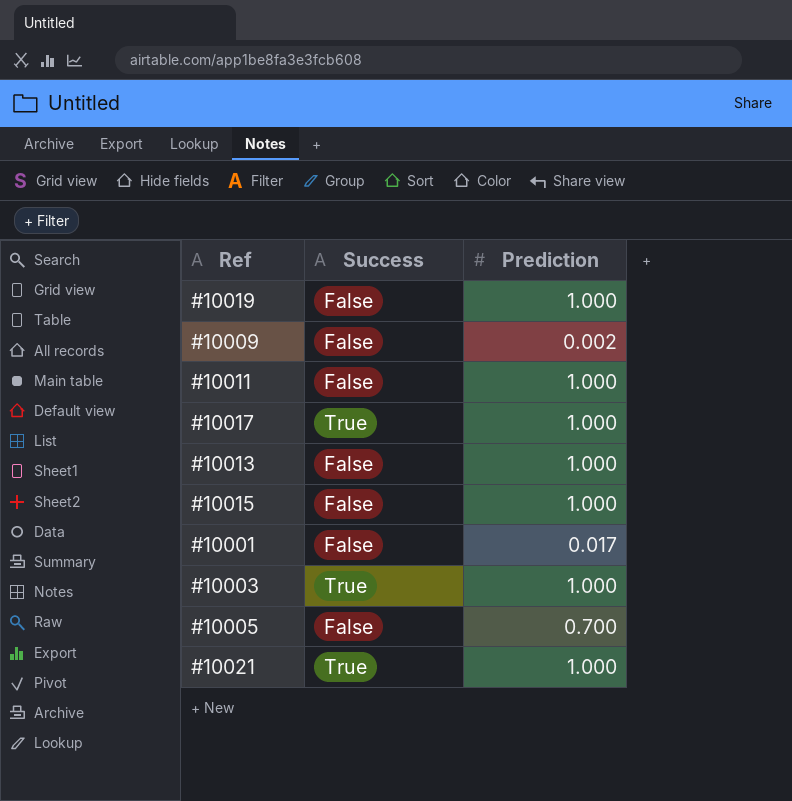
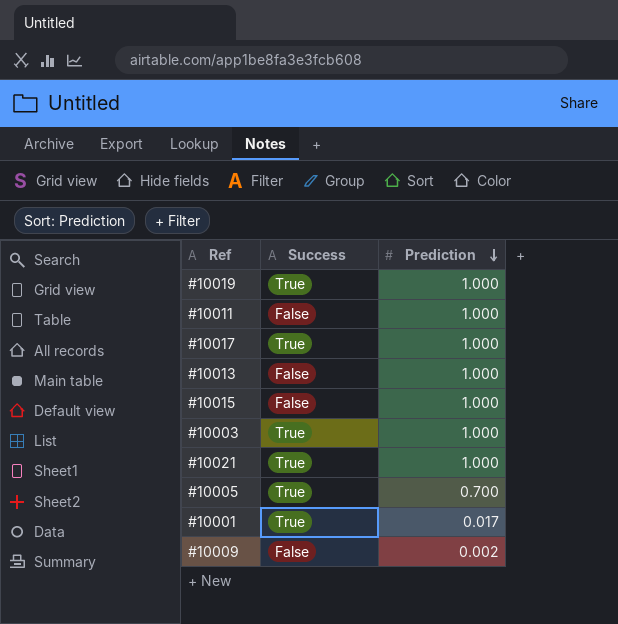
row order: none -> Prediction descending
#10019 | Success: False -> True
#10005 | Success: False -> True
#10001 | Success: False -> True

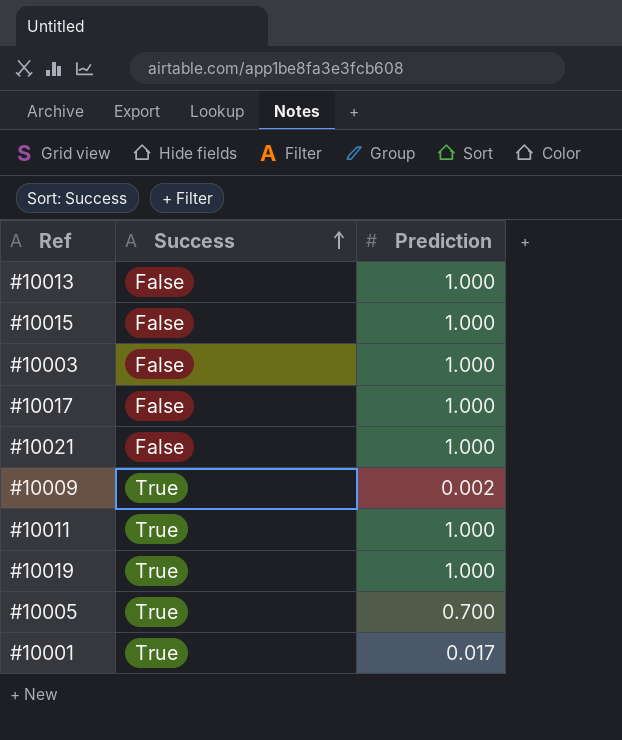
row order: Prediction descending -> Success ascending
#10003 | Success: True -> False
#10017 | Success: True -> False
#10021 | Success: True -> False
#10009 | Success: False -> True
#10011 | Success: False -> True

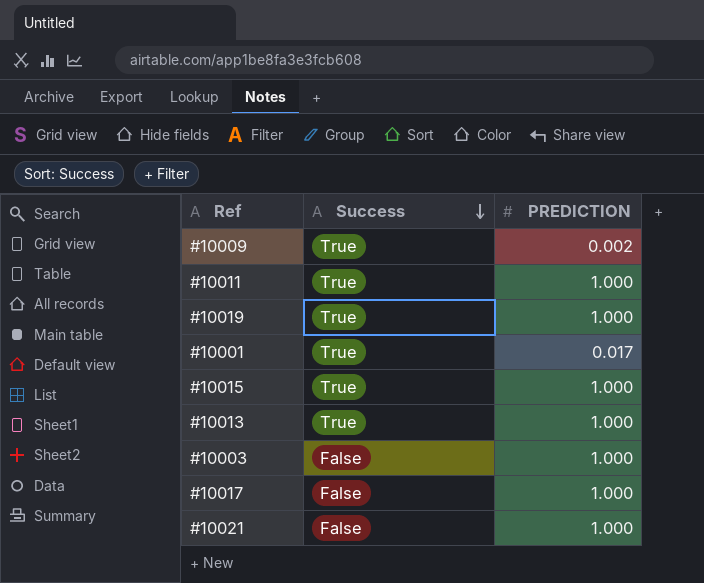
row order: Success ascending -> Success descending
column name: Prediction -> PREDICTION
row #10005: True | 0.700 -> none
#10015 | Success: False -> True
#10013 | Success: False -> True

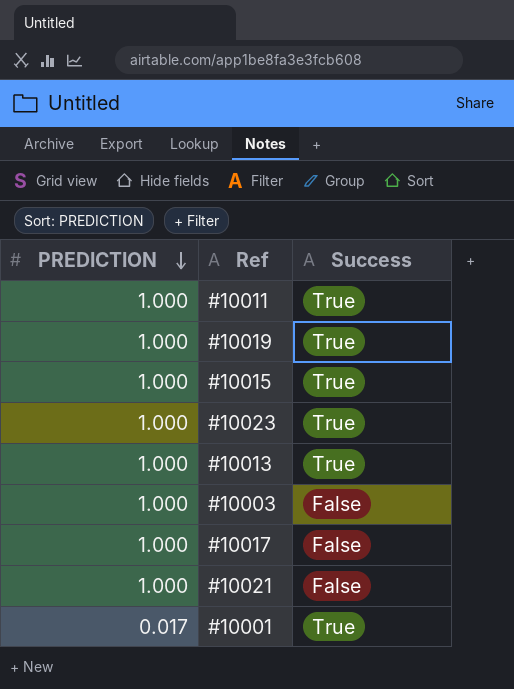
row order: Success descending -> PREDICTION descending
column PREDICTION | position: 3 -> 1
row #10009: True | 0.002 -> none
row #10023: none -> 1.000 | True

